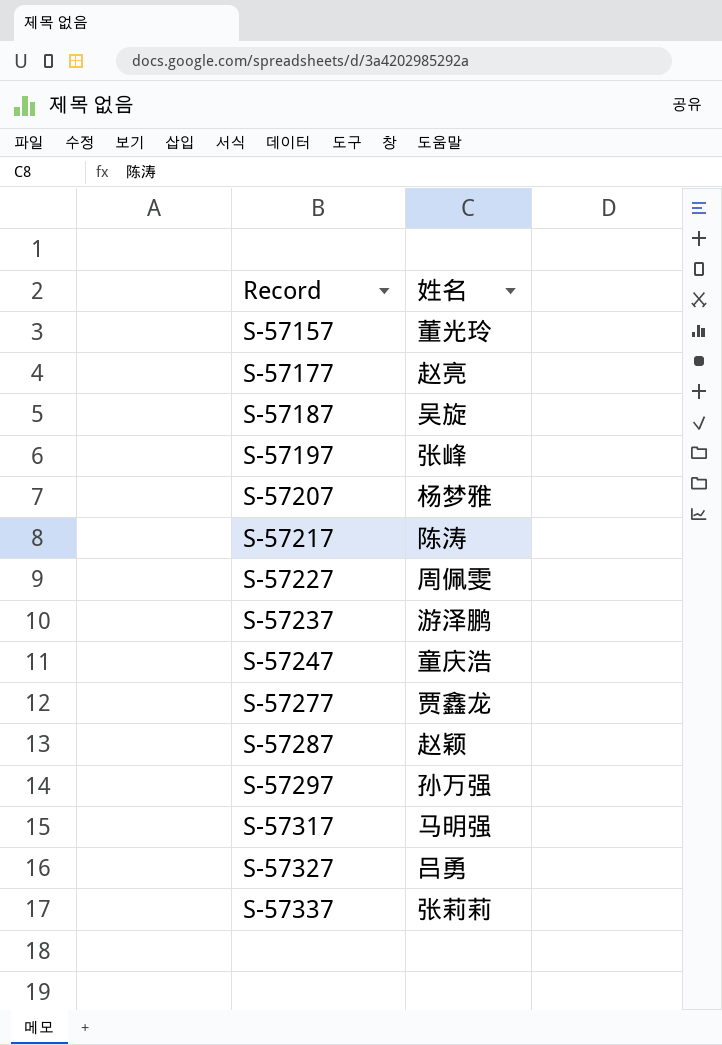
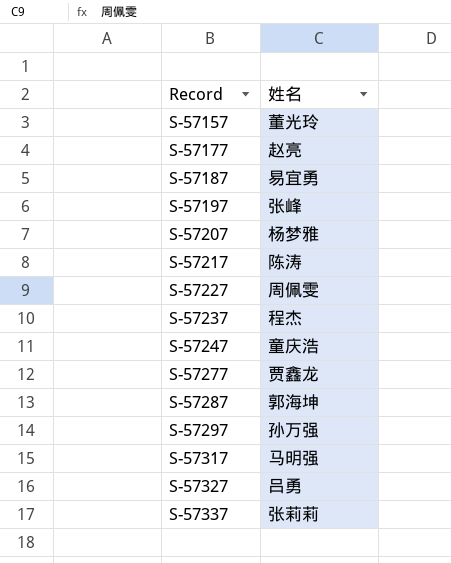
S-57187 | 姓名: 吴旋 -> 易宜勇
S-57237 | 姓名: 游泽鹏 -> 程杰
S-57287 | 姓名: 赵颖 -> 郭海坤

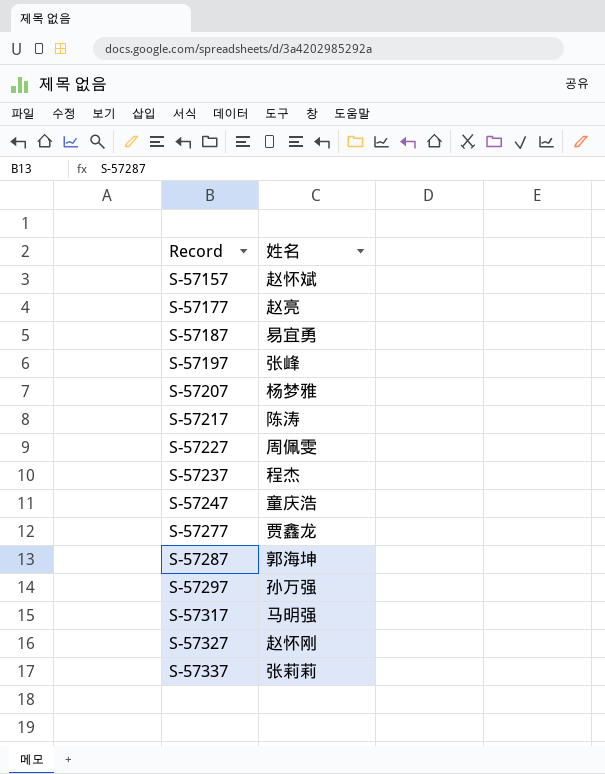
S-57157 | 姓名: 董光玲 -> 赵怀斌
S-57327 | 姓名: 吕勇 -> 赵怀刚

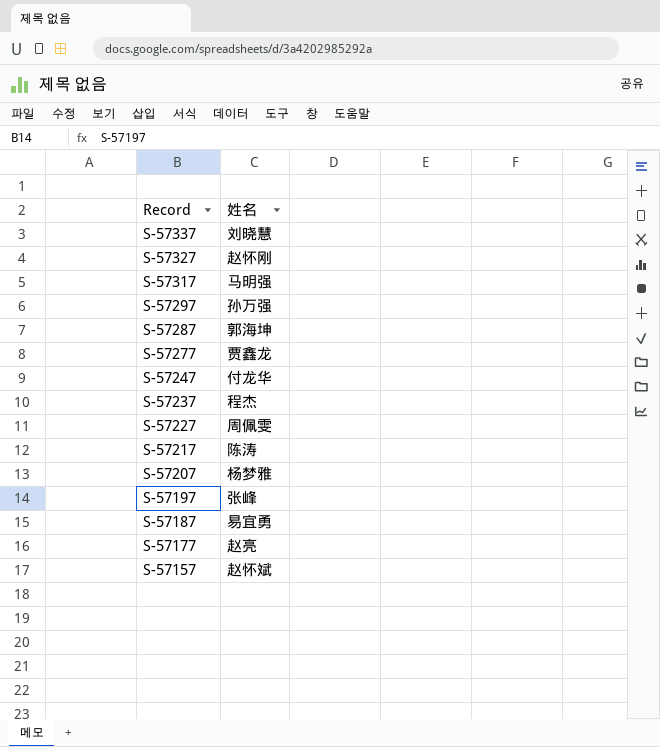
row order: Record ascending -> Record descending
S-57337 | 姓名: 张莉莉 -> 刘晓慧
S-57247 | 姓名: 童庆浩 -> 付龙华

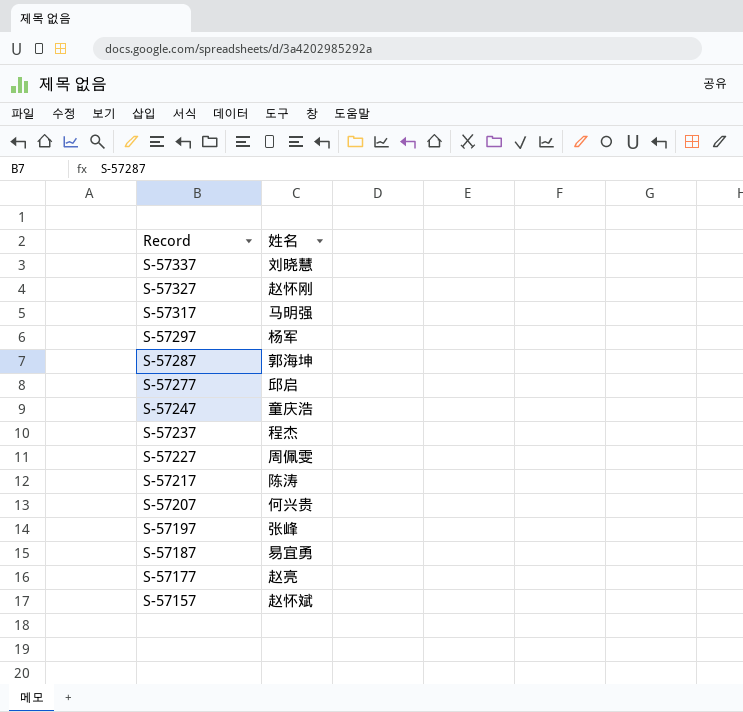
S-57297 | 姓名: 孙万强 -> 杨军
S-57277 | 姓名: 贾鑫龙 -> 邱启
S-57247 | 姓名: 付龙华 -> 童庆浩
S-57207 | 姓名: 杨梦雅 -> 何兴贵

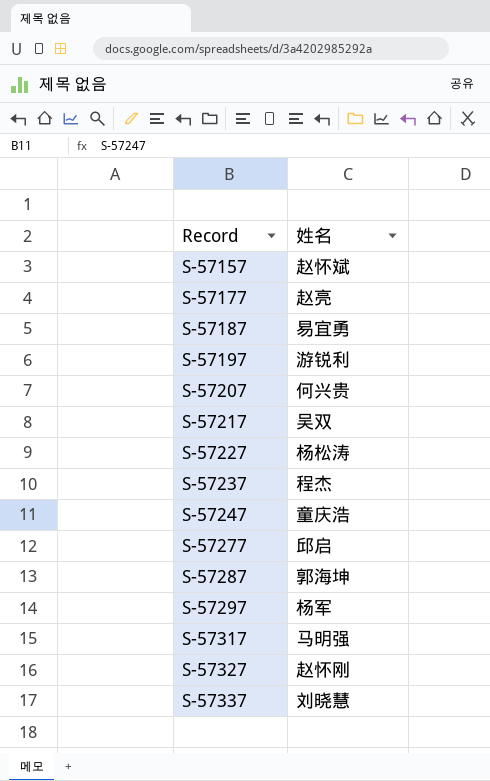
row order: Record descending -> Record ascending
S-57197 | 姓名: 张峰 -> 游锐利
S-57217 | 姓名: 陈涛 -> 吴双
S-57227 | 姓名: 周佩雯 -> 杨松涛

